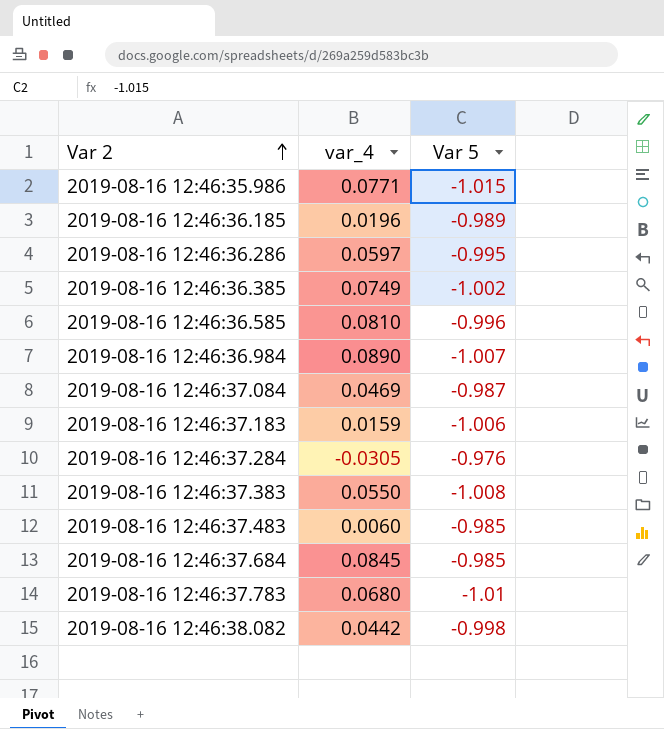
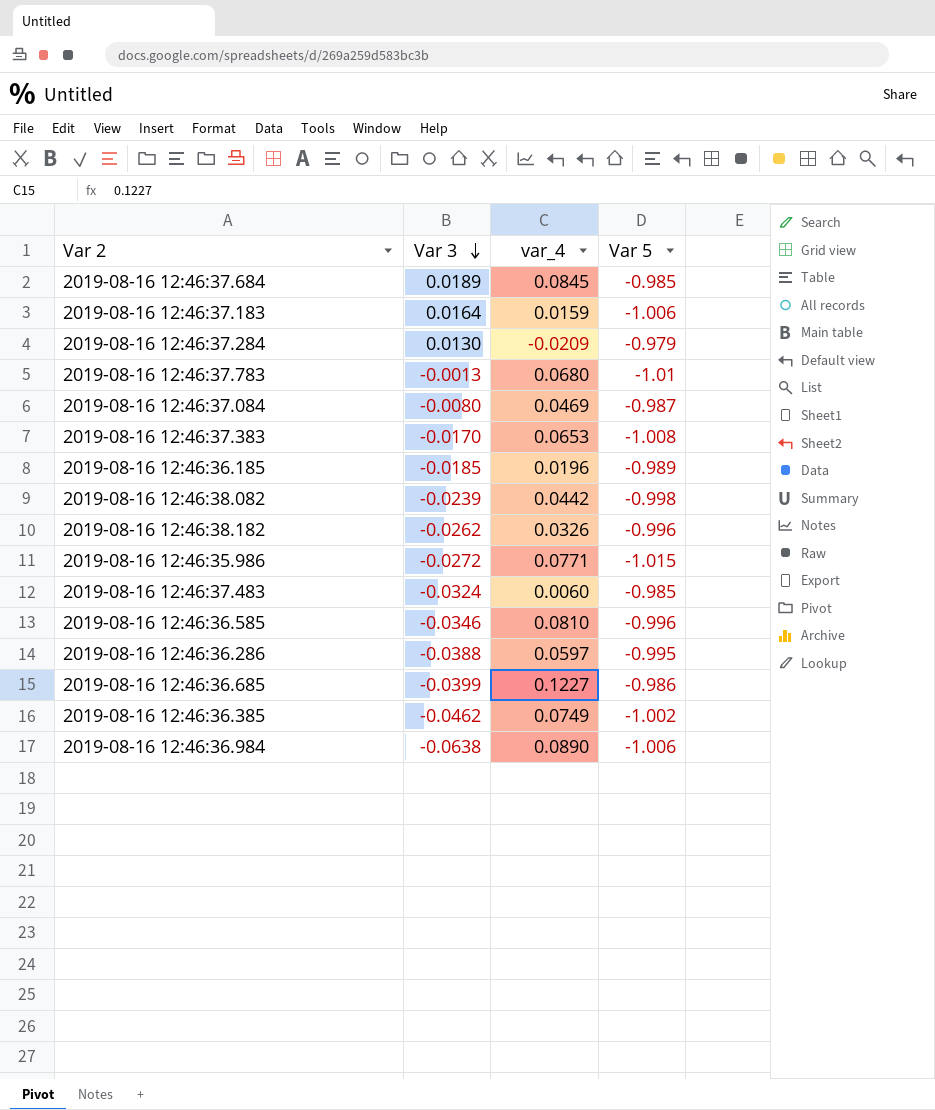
row order: Var 2 ascending -> Var 3 descending
column Var 3 | position: none -> 2
2019-08-16 12:46:37.284 | var_4: -0.0305 -> -0.0209
2019-08-16 12:46:37.284 | Var 5: -0.976 -> -0.979
2019-08-16 12:46:37.383 | var_4: 0.0550 -> 0.0653
row 2019-08-16 12:46:38.182: none -> -0.0262 | 0.0326 | -0.996
row 2019-08-16 12:46:36.685: none -> -0.0399 | 0.1227 | -0.986
2019-08-16 12:46:36.984 | Var 5: -1.007 -> -1.006

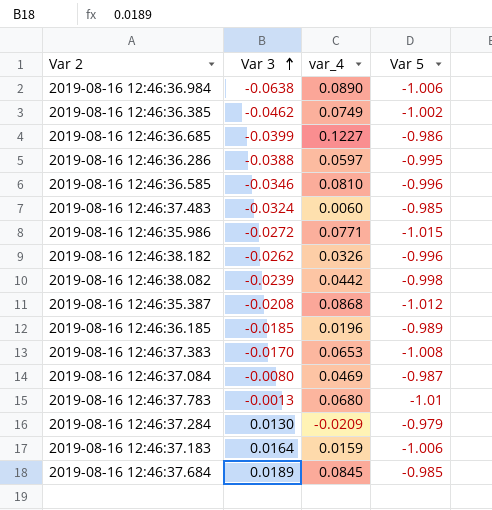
row order: Var 3 descending -> Var 3 ascending
row 2019-08-16 12:46:35.387: none -> -0.0208 | 0.0868 | -1.012

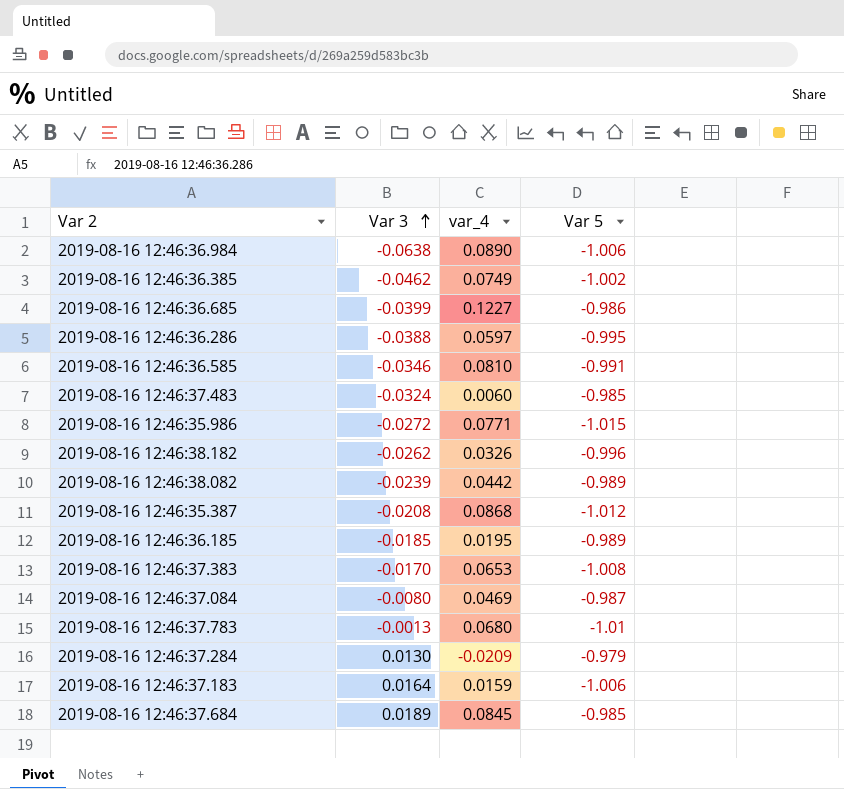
2019-08-16 12:46:36.585 | Var 5: -0.996 -> -0.991
2019-08-16 12:46:38.082 | Var 5: -0.998 -> -0.989
2019-08-16 12:46:36.185 | var_4: 0.0196 -> 0.0195

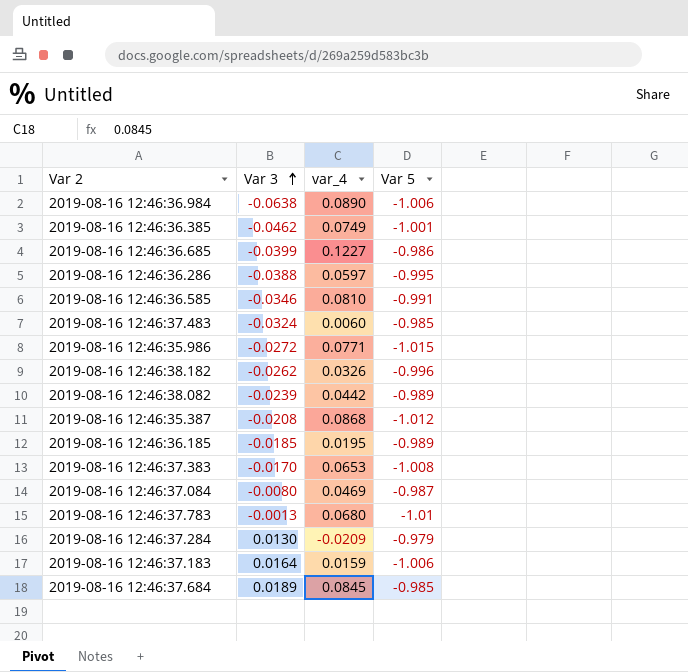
2019-08-16 12:46:36.385 | Var 5: -1.002 -> -1.001

